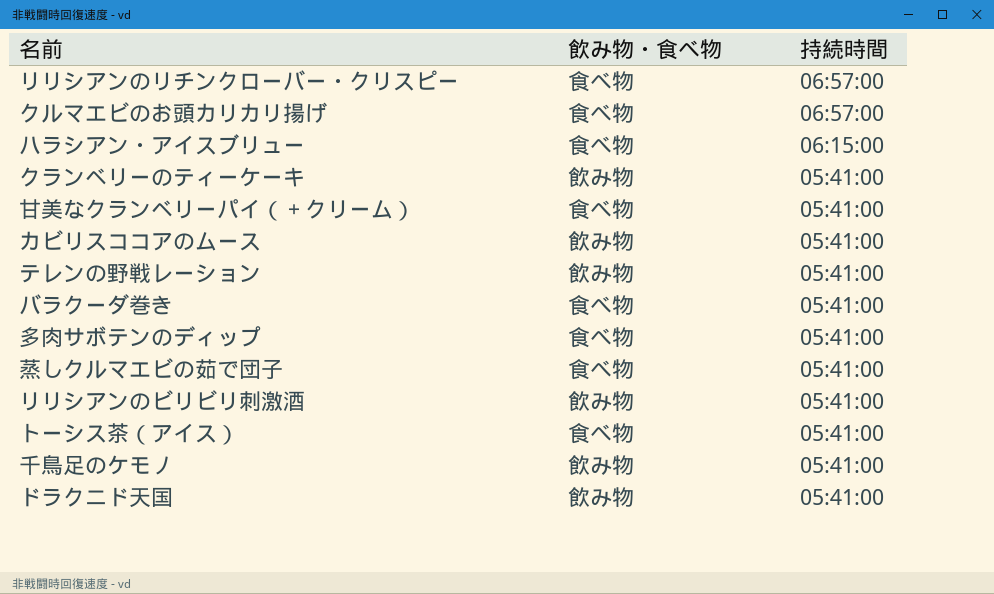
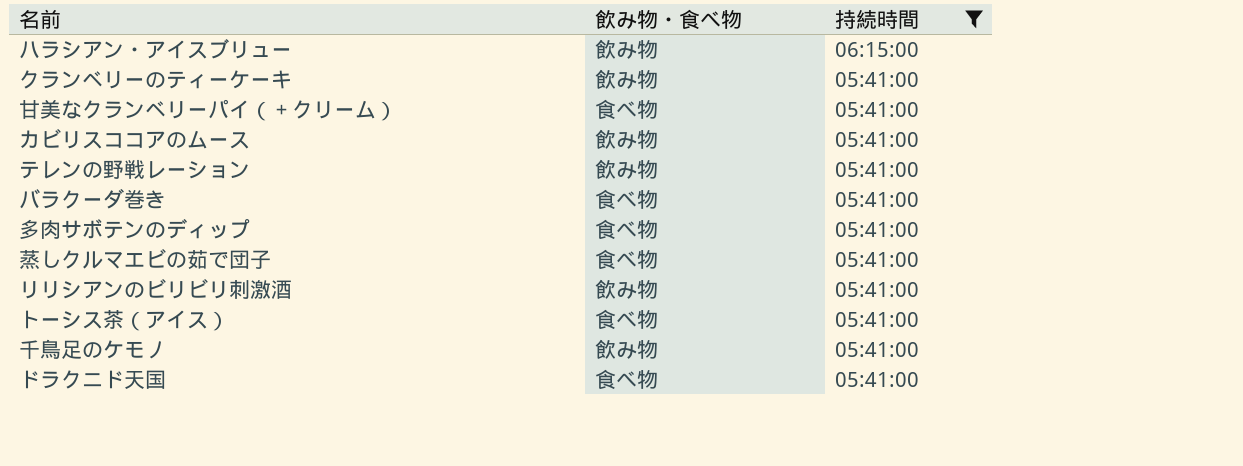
filter: none -> 持続時間 != 06:57:00
ハラシアン・アイスブリュー | 飲み物・食べ物: 食べ物 -> 飲み物
ドラクニド天国 | 飲み物・食べ物: 飲み物 -> 食べ物

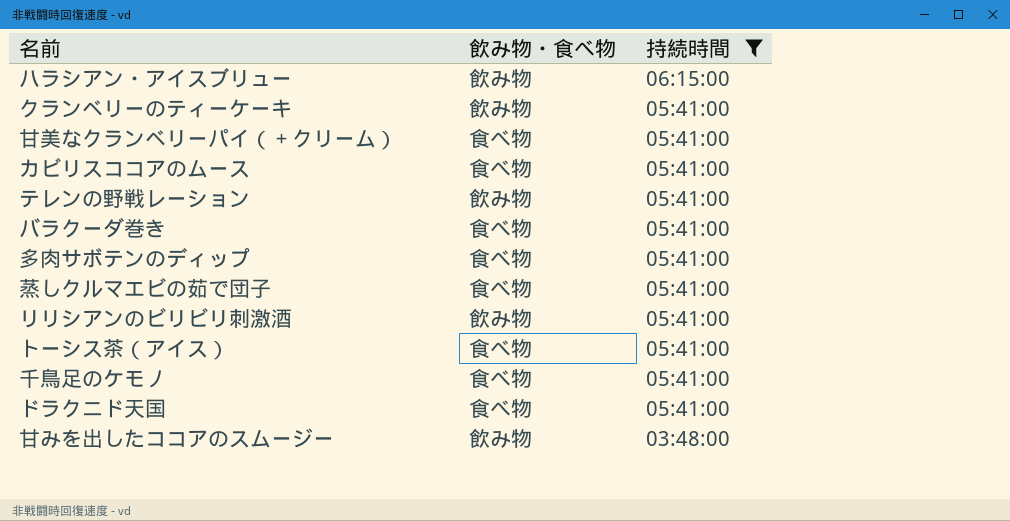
カビリスココアのムース | 飲み物・食べ物: 飲み物 -> 食べ物
千鳥足のケモノ | 飲み物・食べ物: 飲み物 -> 食べ物
row 甘みを出したココアのスムージー: none -> 飲み物 | 03:48:00

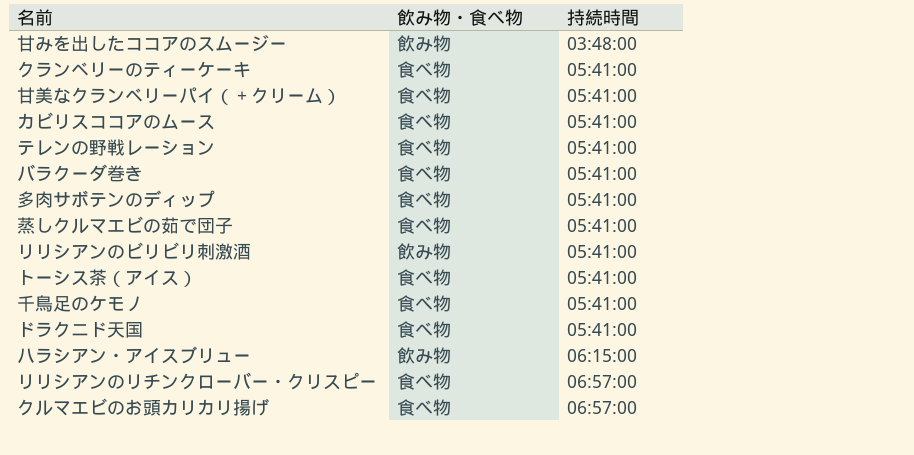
filter: 持続時間 != 06:57:00 -> none
row order: 持続時間 descending -> 持続時間 ascending
クランベリーのティーケーキ | 飲み物・食べ物: 飲み物 -> 食べ物
テレンの野戦レーション | 飲み物・食べ物: 飲み物 -> 食べ物

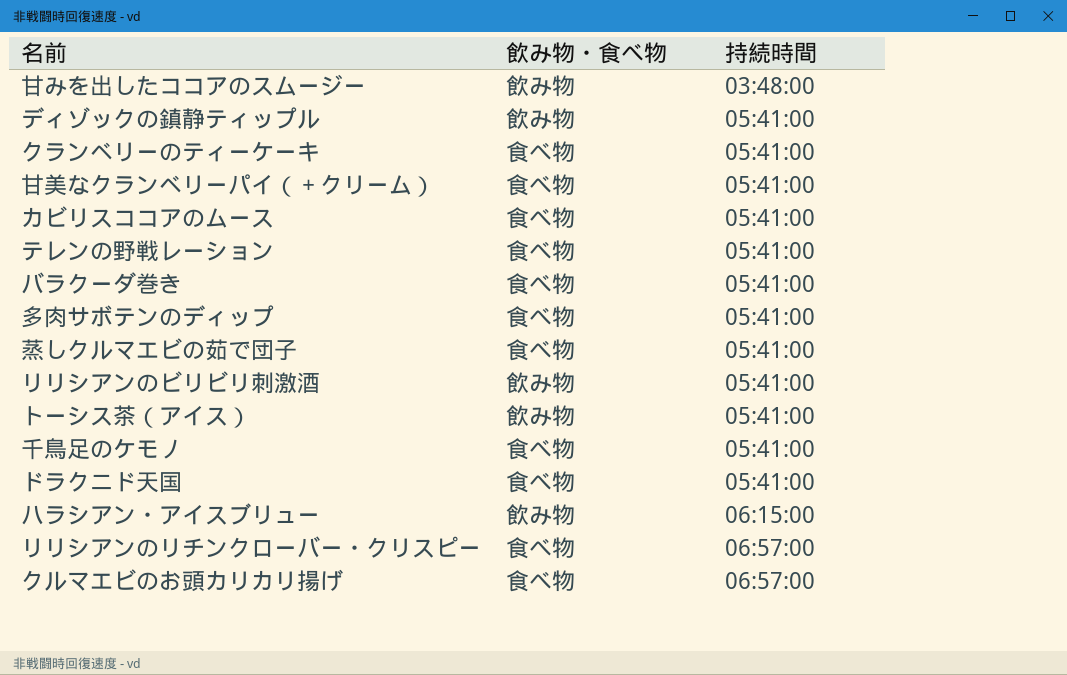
row ディゾックの鎮静ティップル: none -> 飲み物 | 05:41:00
トーシス茶（アイス） | 飲み物・食べ物: 食べ物 -> 飲み物

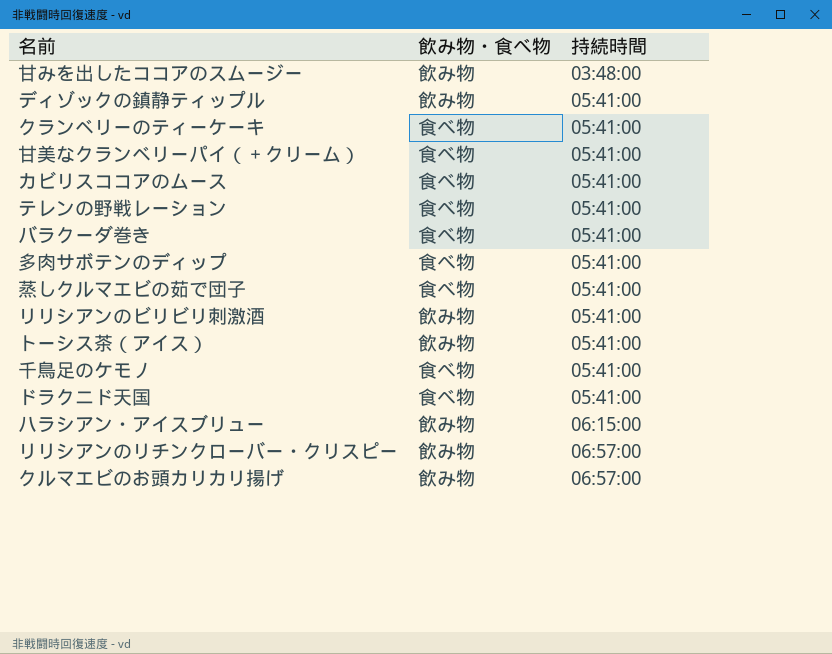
リリシアンのリチンクローバー・クリスピー | 飲み物・食べ物: 食べ物 -> 飲み物
クルマエビのお頭カリカリ揚げ | 飲み物・食べ物: 食べ物 -> 飲み物

